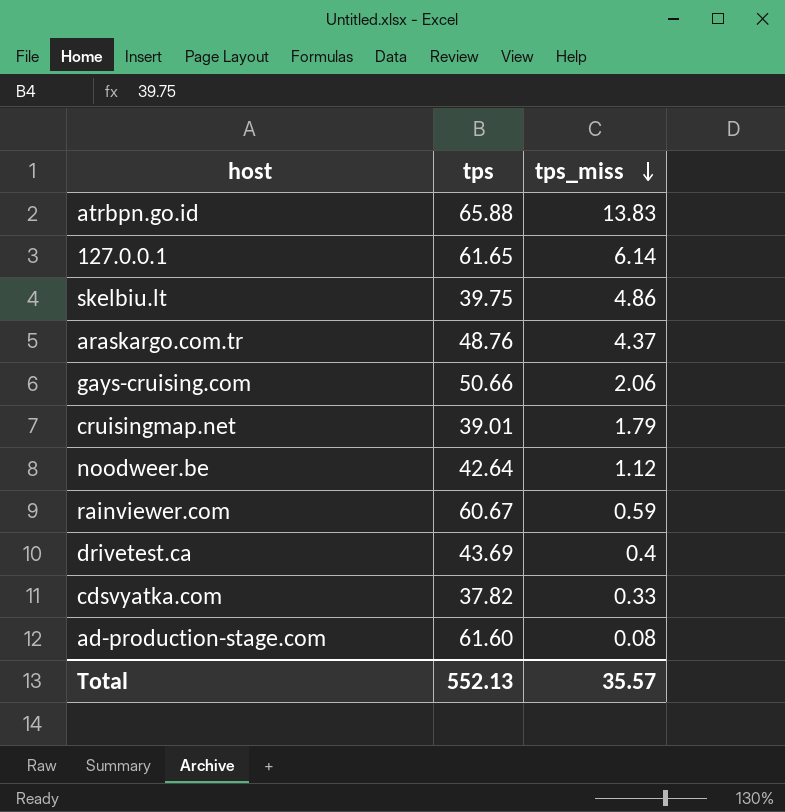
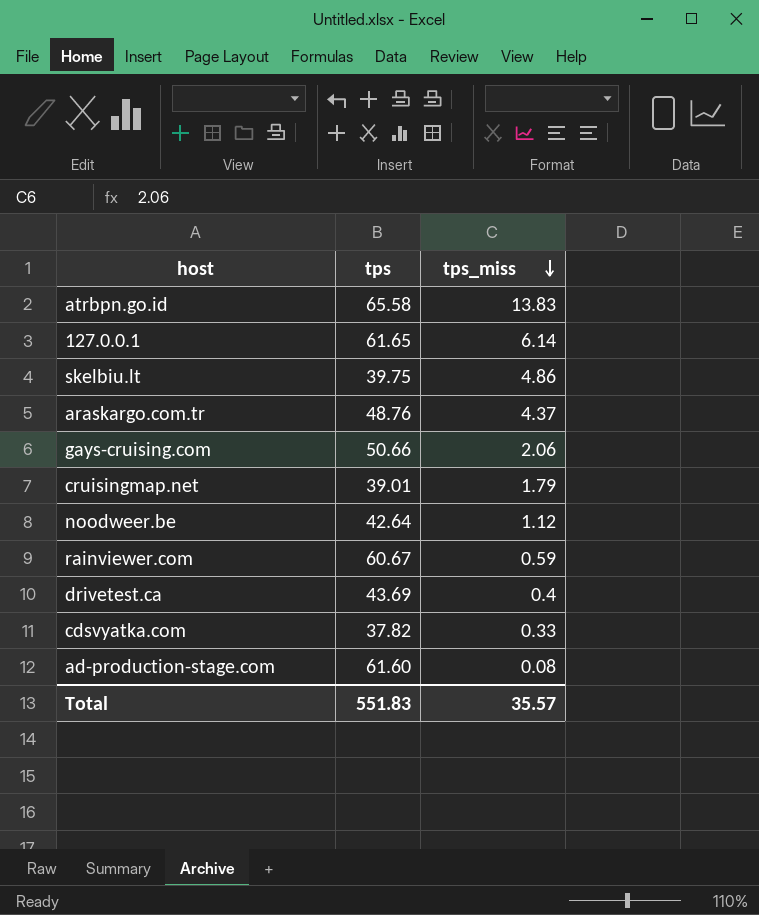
atrbpn.go.id | tps: 65.88 -> 65.58
Total | tps: 552.13 -> 551.83

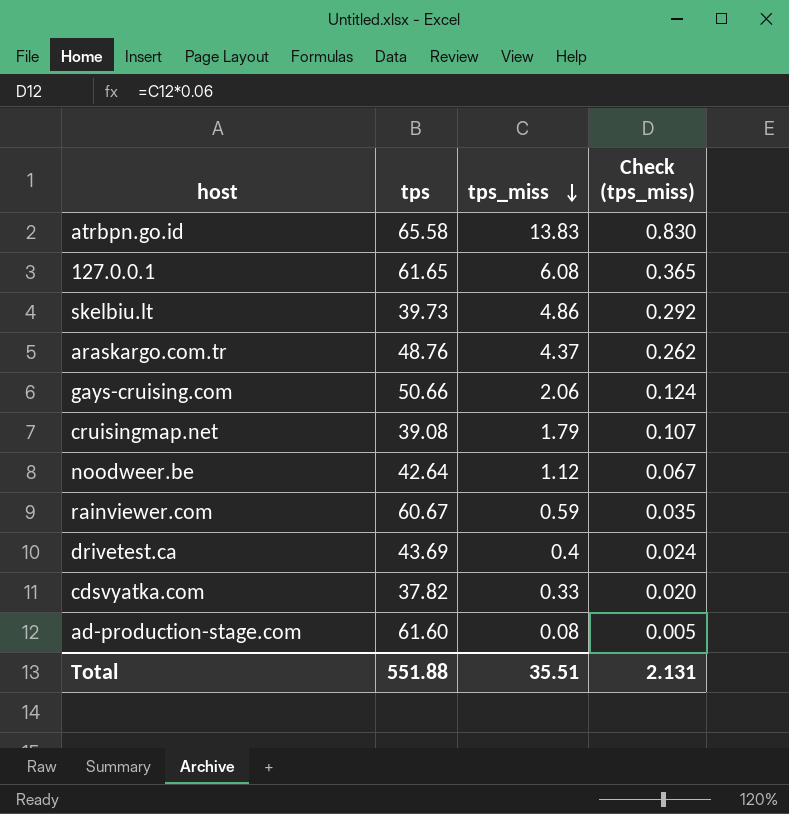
column Check (tps_miss) | formula: none -> [tps_miss] * 0.06
127.0.0.1 | tps_miss: 6.14 -> 6.08
skelbiu.lt | tps: 39.75 -> 39.73
cruisingmap.net | tps: 39.01 -> 39.08
Total | tps: 551.83 -> 551.88
Total | tps_miss: 35.57 -> 35.51

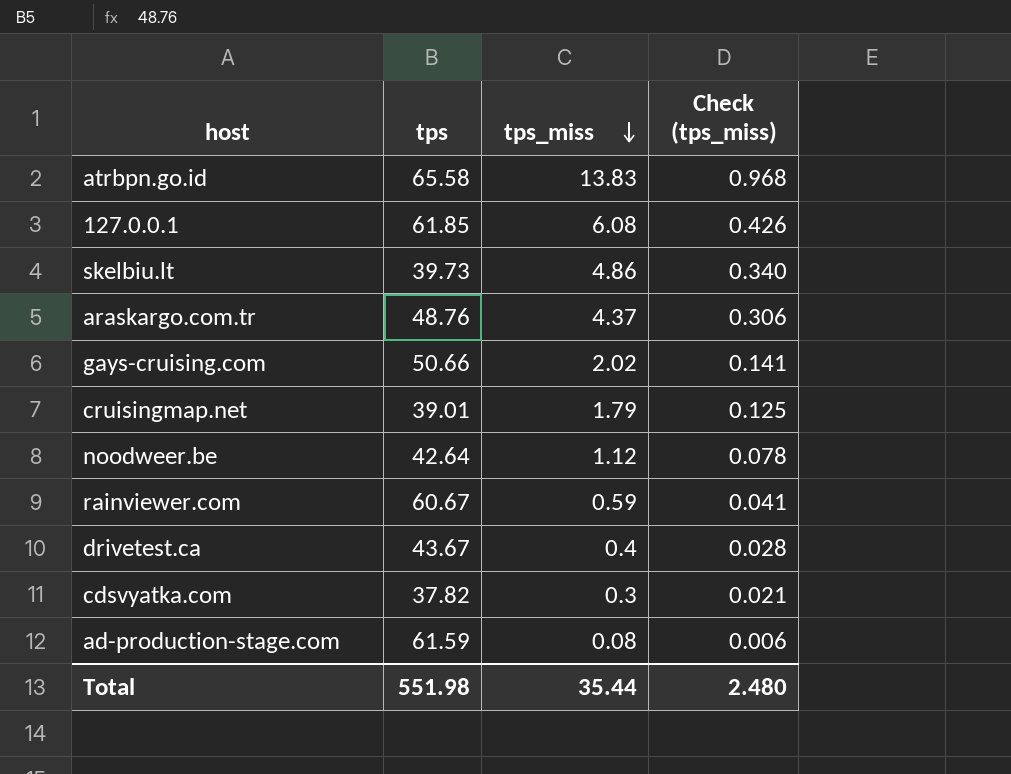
column Check (tps_miss) | formula: [tps_miss] * 0.06 -> [tps_miss] * 0.07
127.0.0.1 | tps: 61.65 -> 61.85
gays-cruising.com | tps_miss: 2.06 -> 2.02
cruisingmap.net | tps: 39.08 -> 39.01
drivetest.ca | tps: 43.69 -> 43.67
cdsvyatka.com | tps_miss: 0.33 -> 0.3
ad-production-stage.com | tps: 61.60 -> 61.59
Total | tps: 551.88 -> 551.98
Total | tps_miss: 35.51 -> 35.44
Total | Check (tps_miss): 2.131 -> 2.480

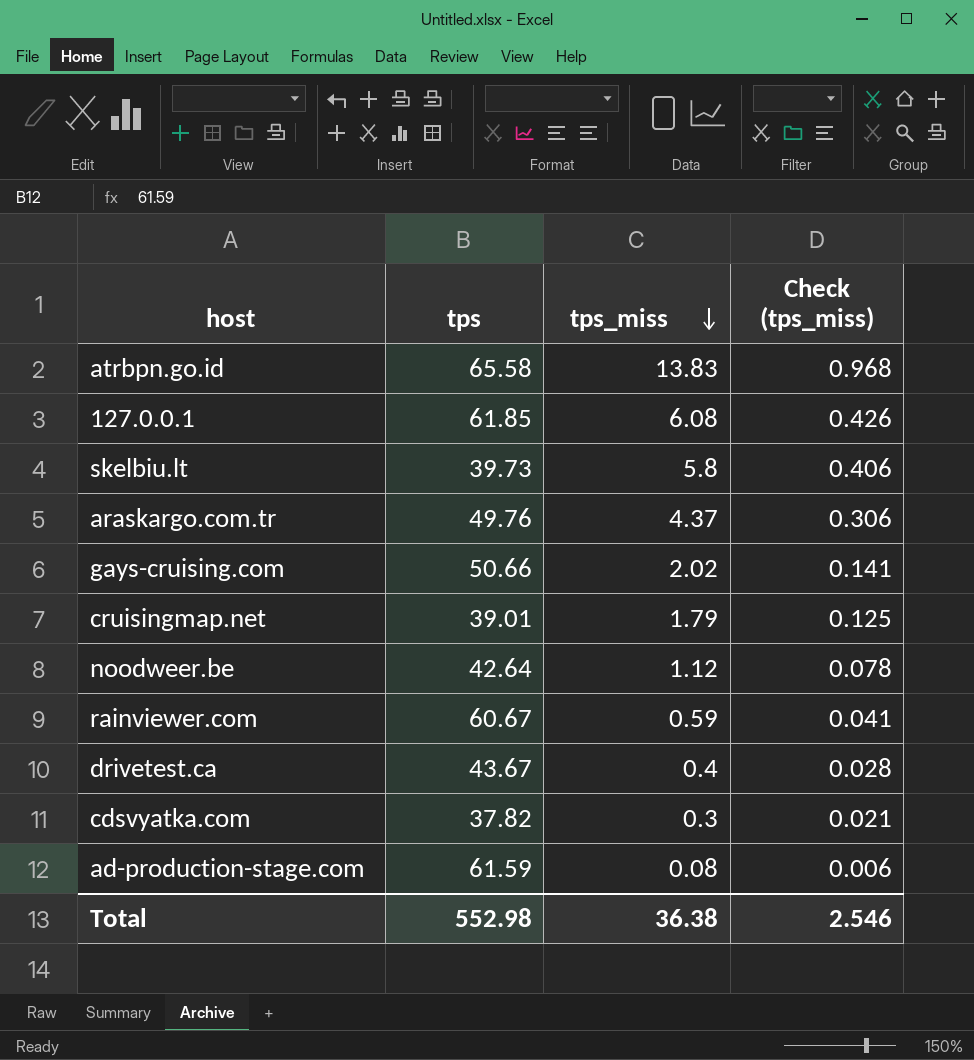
skelbiu.lt | tps_miss: 4.86 -> 5.8
skelbiu.lt | Check (tps_miss): 0.340 -> 0.406
araskargo.com.tr | tps: 48.76 -> 49.76
Total | tps: 551.98 -> 552.98
Total | tps_miss: 35.44 -> 36.38
Total | Check (tps_miss): 2.480 -> 2.546

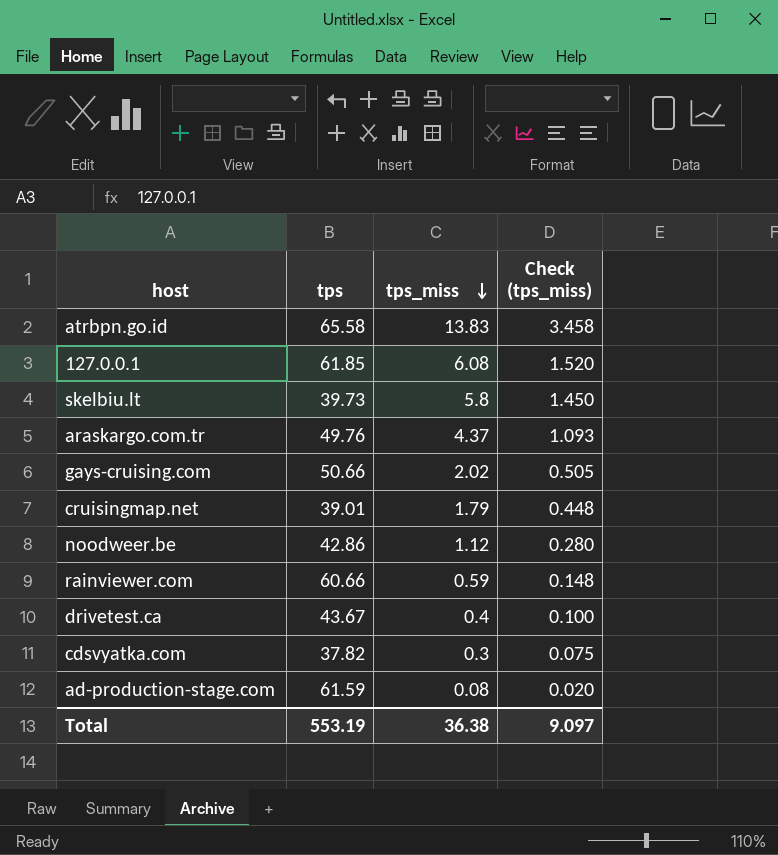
column Check (tps_miss) | formula: [tps_miss] * 0.07 -> [tps_miss] * 0.25
noodweer.be | tps: 42.64 -> 42.86
rainviewer.com | tps: 60.67 -> 60.66
Total | tps: 552.98 -> 553.19
Total | Check (tps_miss): 2.546 -> 9.097

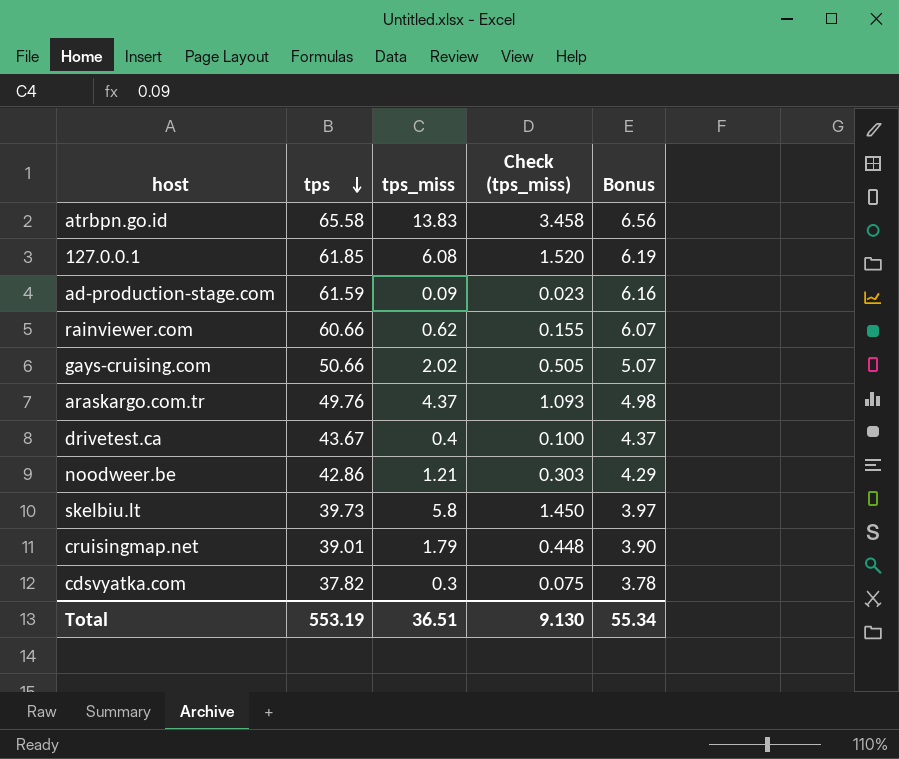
row order: tps_miss descending -> tps descending
column Bonus | formula: none -> [tps] * 0.1
ad-production-stage.com | tps_miss: 0.08 -> 0.09
ad-production-stage.com | Check (tps_miss): 0.020 -> 0.023
rainviewer.com | tps_miss: 0.59 -> 0.62
rainviewer.com | Check (tps_miss): 0.148 -> 0.155
noodweer.be | tps_miss: 1.12 -> 1.21
noodweer.be | Check (tps_miss): 0.280 -> 0.303
Total | tps_miss: 36.38 -> 36.51
Total | Check (tps_miss): 9.097 -> 9.130

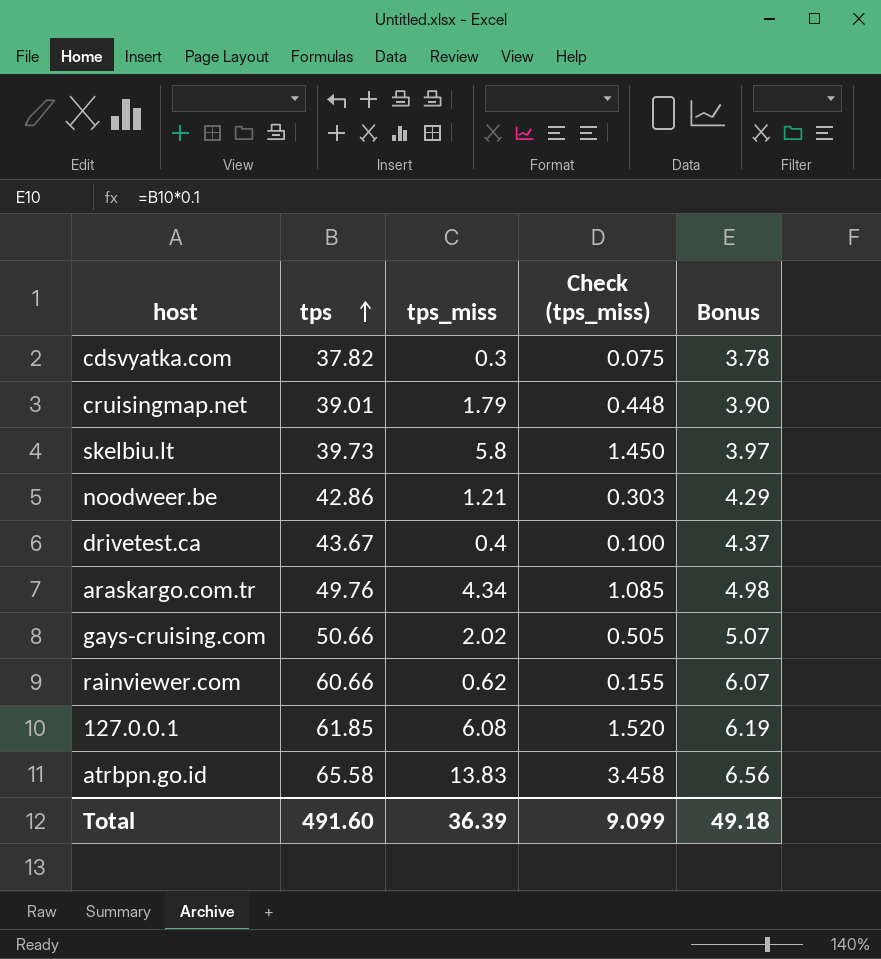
row order: tps descending -> tps ascending
row ad-production-stage.com: 61.59 | 0.09 | 0.023 | 6.16 -> none
araskargo.com.tr | tps_miss: 4.37 -> 4.34
araskargo.com.tr | Check (tps_miss): 1.093 -> 1.085
Total | tps: 553.19 -> 491.60
Total | tps_miss: 36.51 -> 36.39
Total | Check (tps_miss): 9.130 -> 9.099
Total | Bonus: 55.34 -> 49.18

